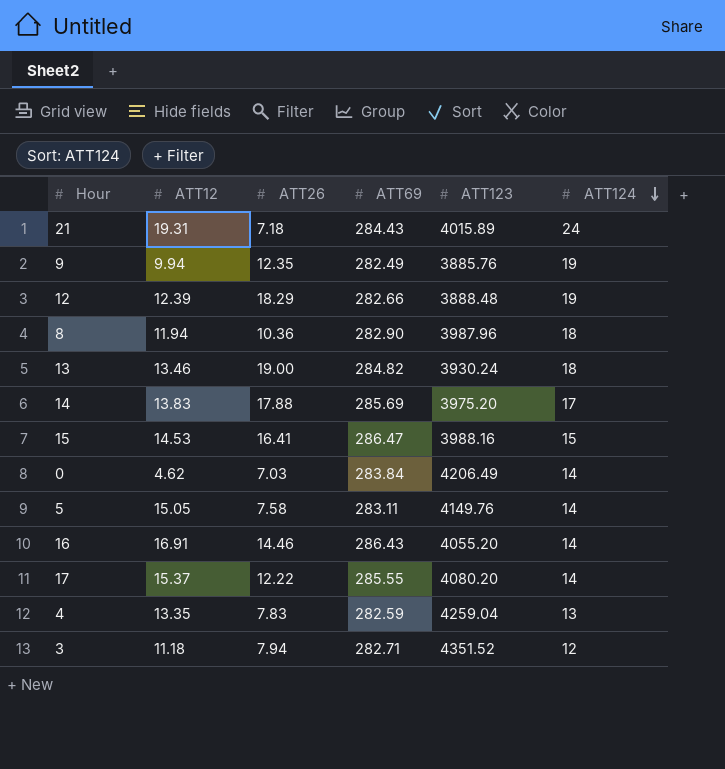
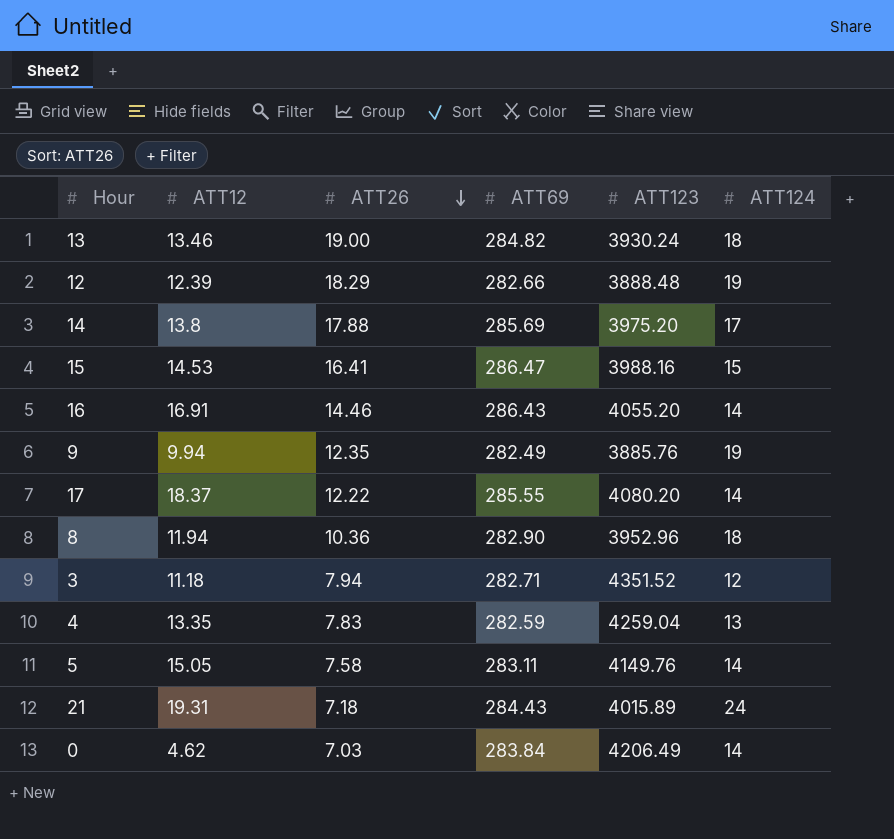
row order: ATT124 descending -> ATT26 descending
14 | ATT12: 13.83 -> 13.8
17 | ATT12: 15.37 -> 18.37
8 | ATT123: 3987.96 -> 3952.96

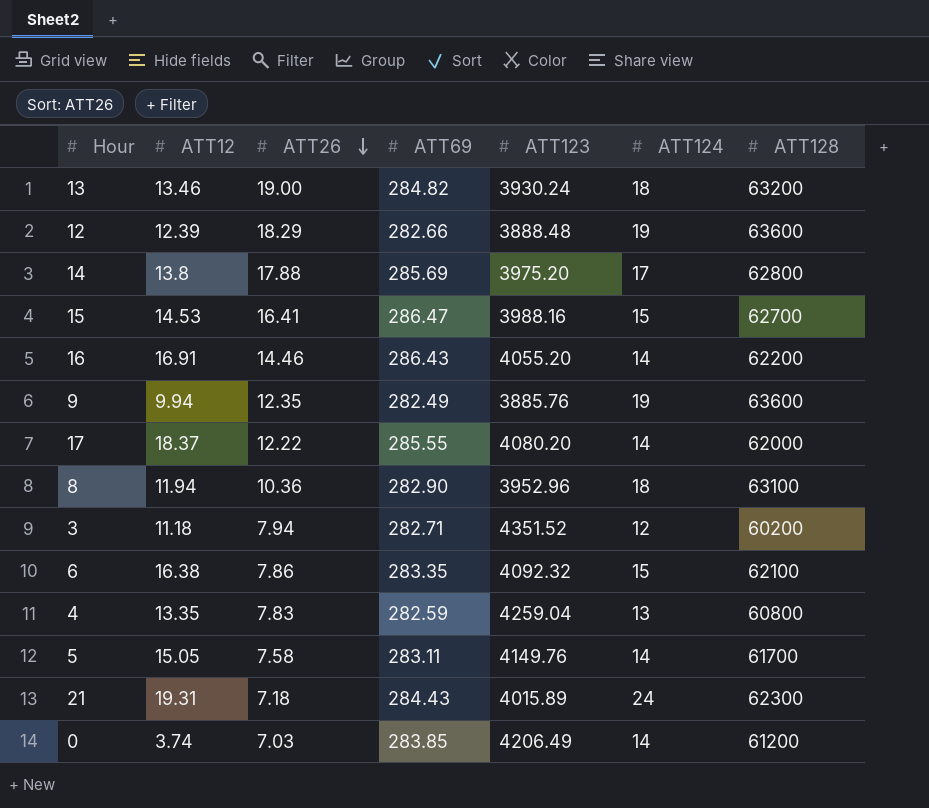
column ATT128 | position: none -> 7
row 6: none -> 16.38 | 7.86 | 283.35 | 4092.32 | 15 | 62100
0 | ATT12: 4.62 -> 3.74
0 | ATT69: 283.84 -> 283.85

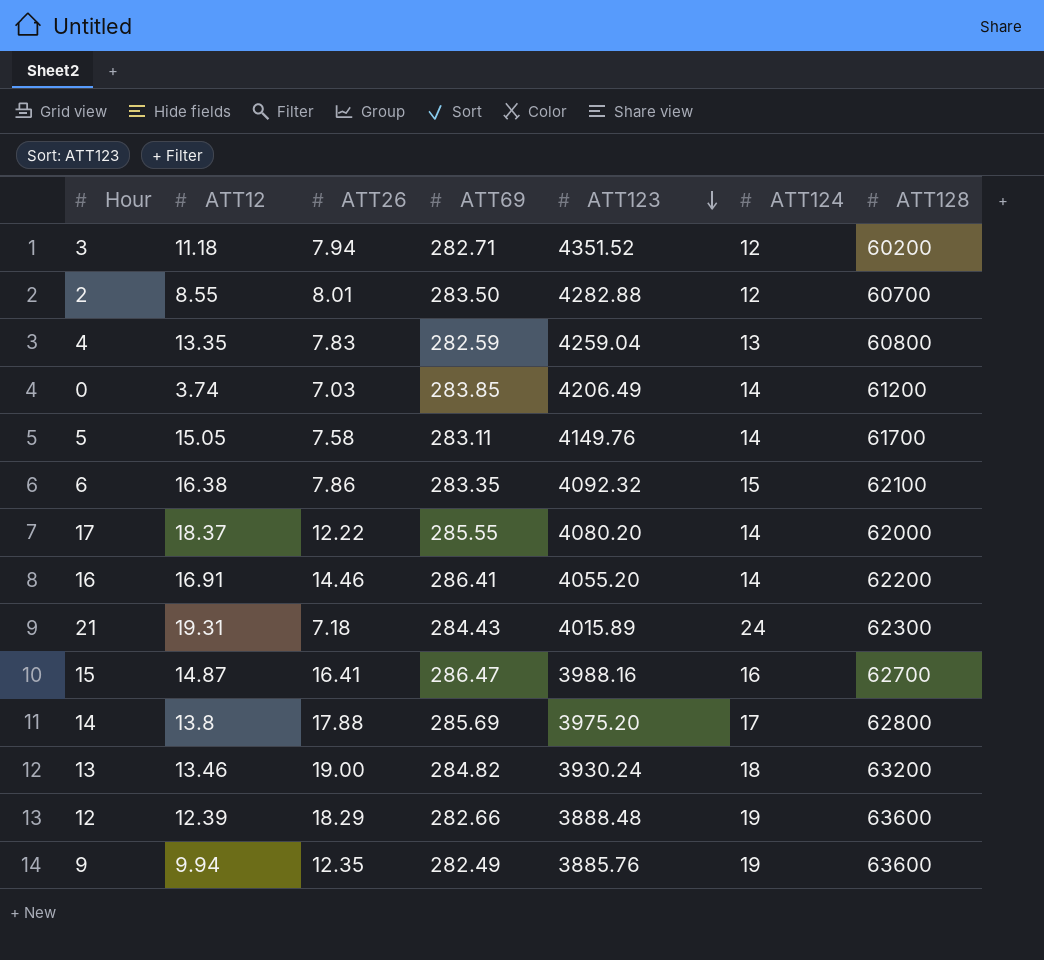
row order: ATT26 descending -> ATT123 descending
row 8: 11.94 | 10.36 | 282.90 | 3952.96 | 18 | 63100 -> none
row 2: none -> 8.55 | 8.01 | 283.50 | 4282.88 | 12 | 60700
16 | ATT69: 286.43 -> 286.41
15 | ATT12: 14.53 -> 14.87
15 | ATT124: 15 -> 16

